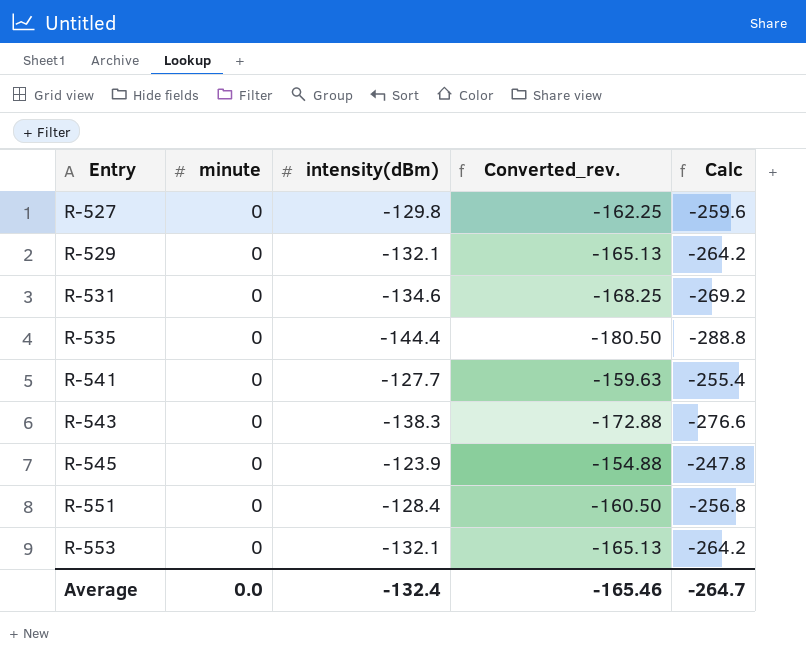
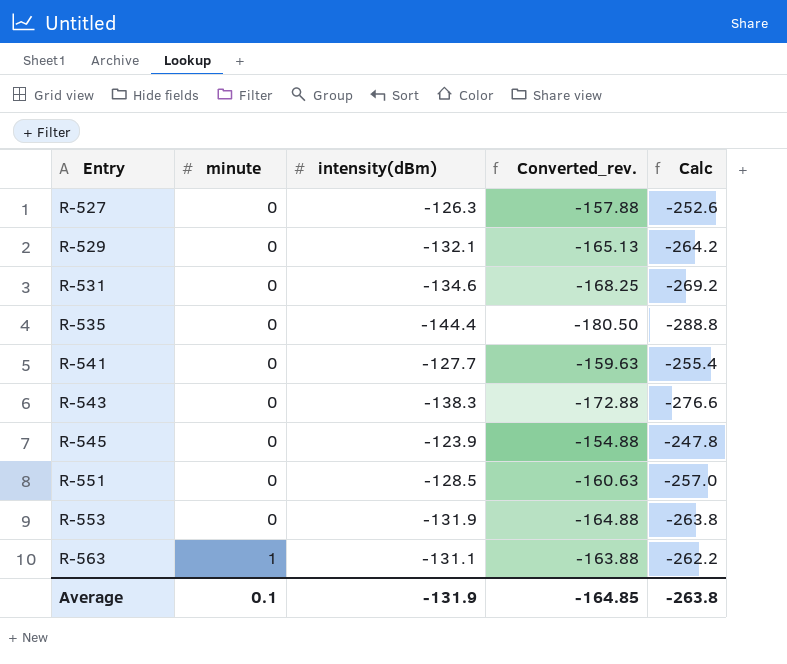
R-527 | intensity(dBm): -129.8 -> -126.3
R-527 | Converted_rev.: -162.25 -> -157.88
R-527 | Calc: -259.6 -> -252.6
R-551 | intensity(dBm): -128.4 -> -128.5
R-551 | Converted_rev.: -160.50 -> -160.63
R-551 | Calc: -256.8 -> -257.0
R-553 | intensity(dBm): -132.1 -> -131.9
R-553 | Converted_rev.: -165.13 -> -164.88
R-553 | Calc: -264.2 -> -263.8
row R-563: none -> 1 | -131.1 | -163.88 | -262.2
Average | minute: 0.0 -> 0.1
Average | intensity(dBm): -132.4 -> -131.9
Average | Converted_rev.: -165.46 -> -164.85
Average | Calc: -264.7 -> -263.8

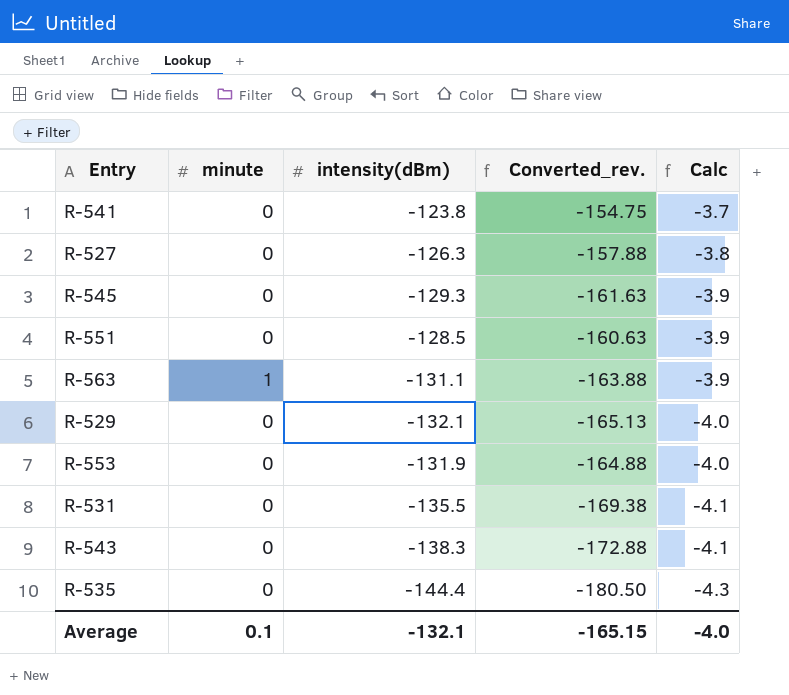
row order: Entry ascending -> Calc descending
column Calc | formula: [intensity(dBm)] * 2 -> [intensity(dBm)] * 0.03
R-541 | intensity(dBm): -127.7 -> -123.8
R-541 | Converted_rev.: -159.63 -> -154.75
R-545 | intensity(dBm): -123.9 -> -129.3
R-545 | Converted_rev.: -154.88 -> -161.63
R-531 | intensity(dBm): -134.6 -> -135.5
R-531 | Converted_rev.: -168.25 -> -169.38
Average | intensity(dBm): -131.9 -> -132.1
Average | Converted_rev.: -164.85 -> -165.15
Average | Calc: -263.8 -> -4.0

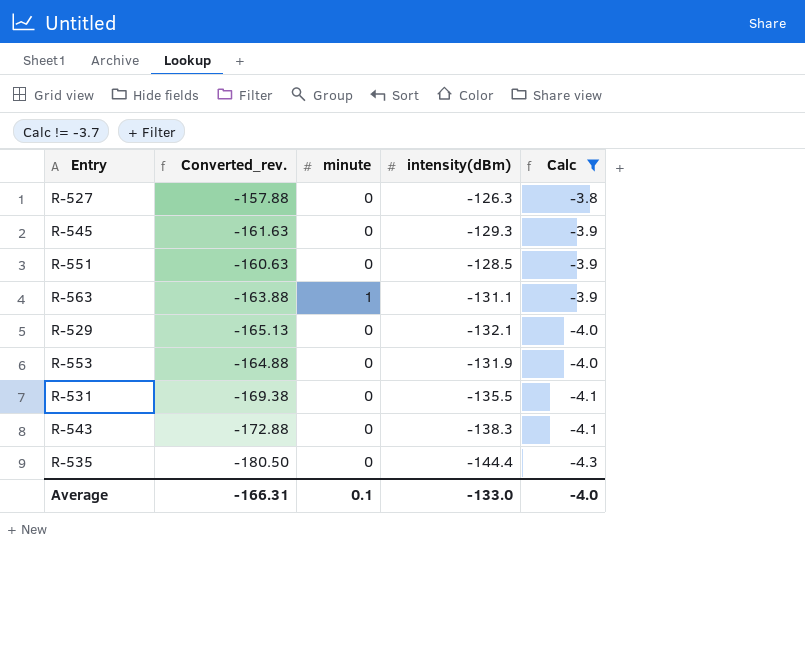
filter: none -> Calc != -3.7
column Converted_rev. | position: 4 -> 2
Average | Converted_rev.: -165.15 -> -166.31
Average | intensity(dBm): -132.1 -> -133.0

